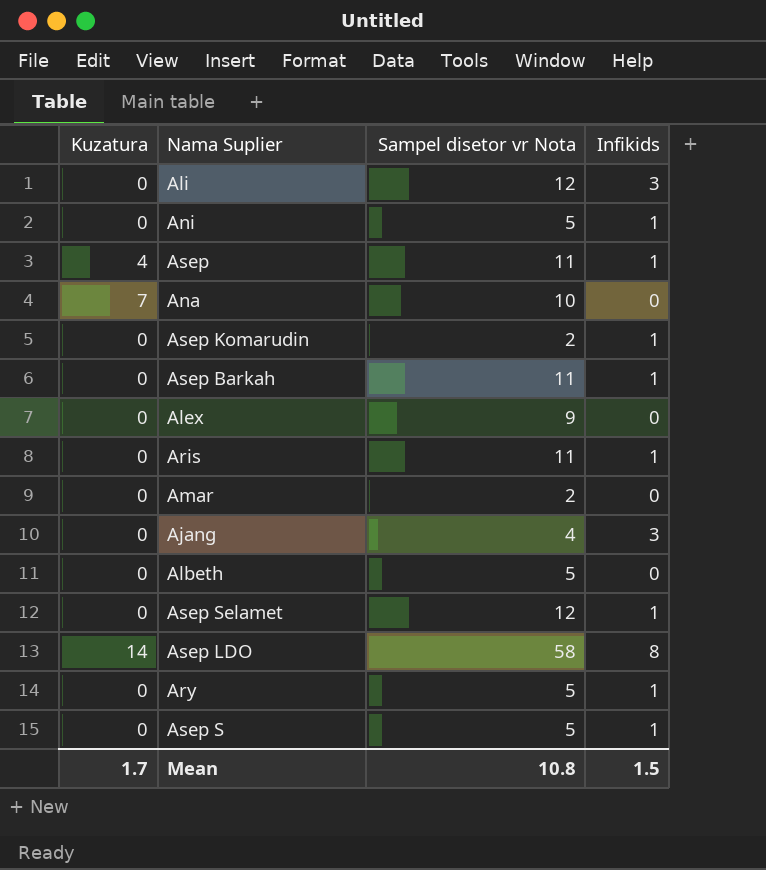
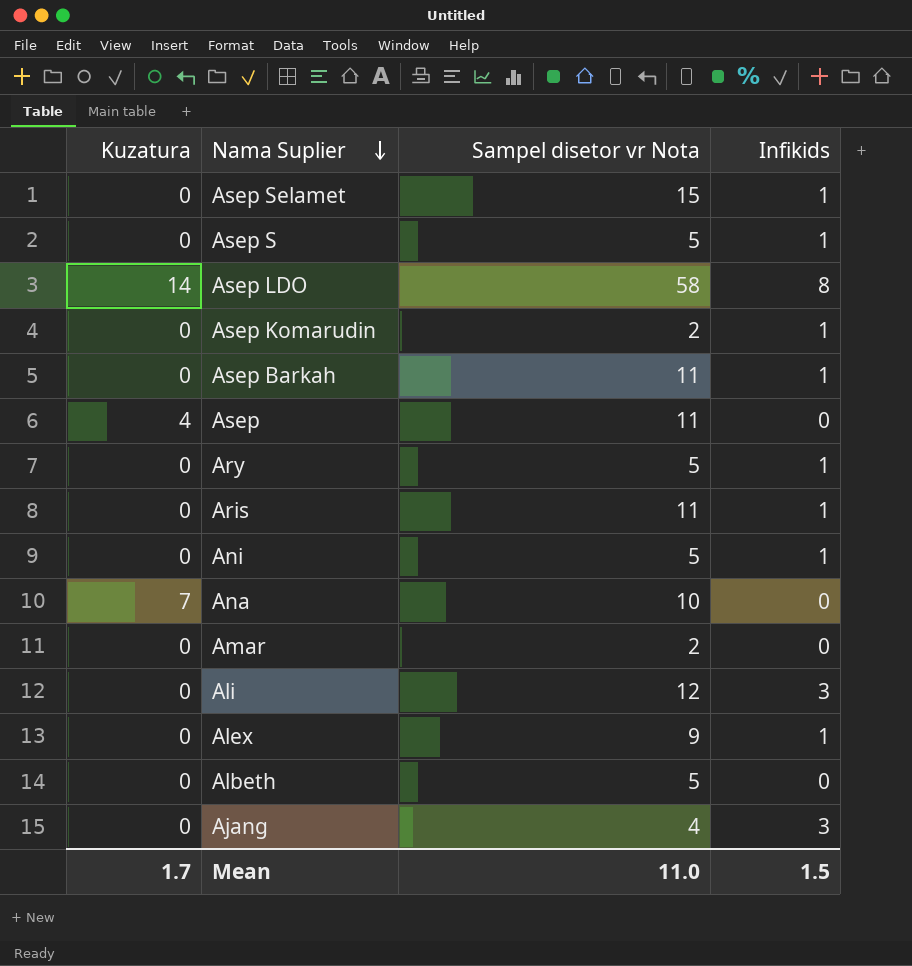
row order: none -> Nama Suplier descending
Asep Selamet | Sampel disetor vr Nota: 12 -> 15
Asep | Infikids: 1 -> 0
Alex | Infikids: 0 -> 1
Mean | Sampel disetor vr Nota: 10.8 -> 11.0

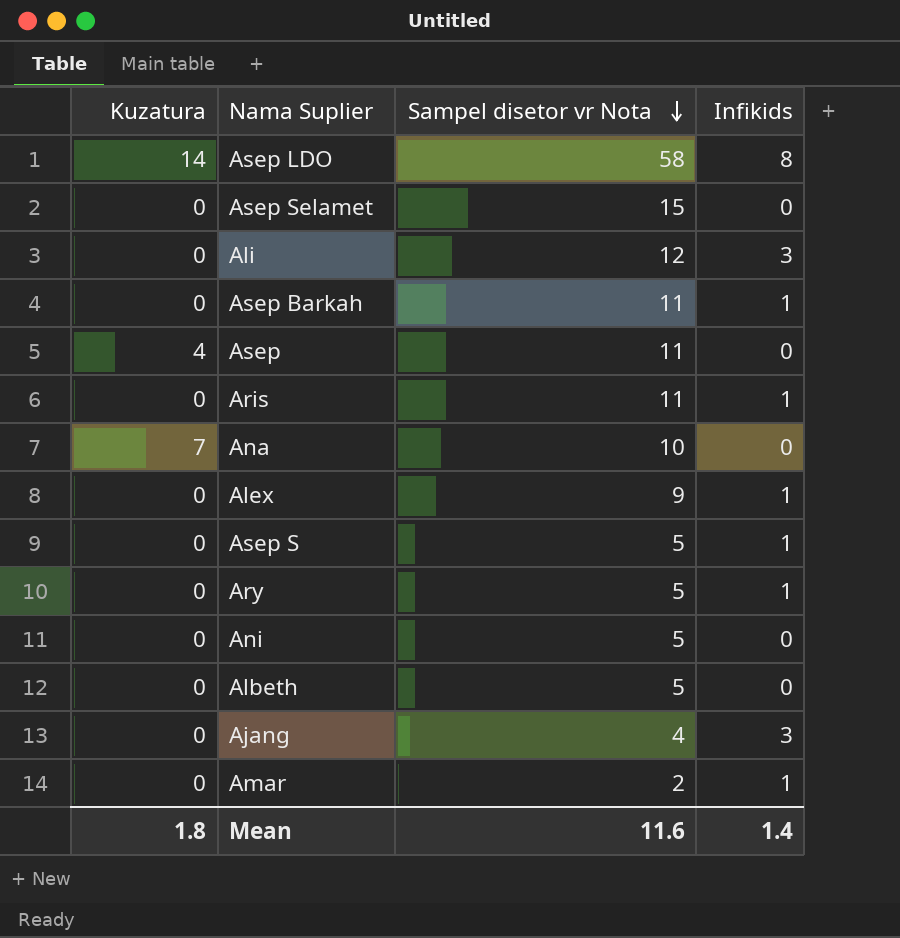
row order: Nama Suplier descending -> Sampel disetor vr Nota descending
row Asep Komarudin: 0 | 2 | 1 -> none
Asep Selamet | Infikids: 1 -> 0
Ani | Infikids: 1 -> 0
Amar | Infikids: 0 -> 1
Mean | Kuzatura: 1.7 -> 1.8
Mean | Sampel disetor vr Nota: 11.0 -> 11.6
Mean | Infikids: 1.5 -> 1.4

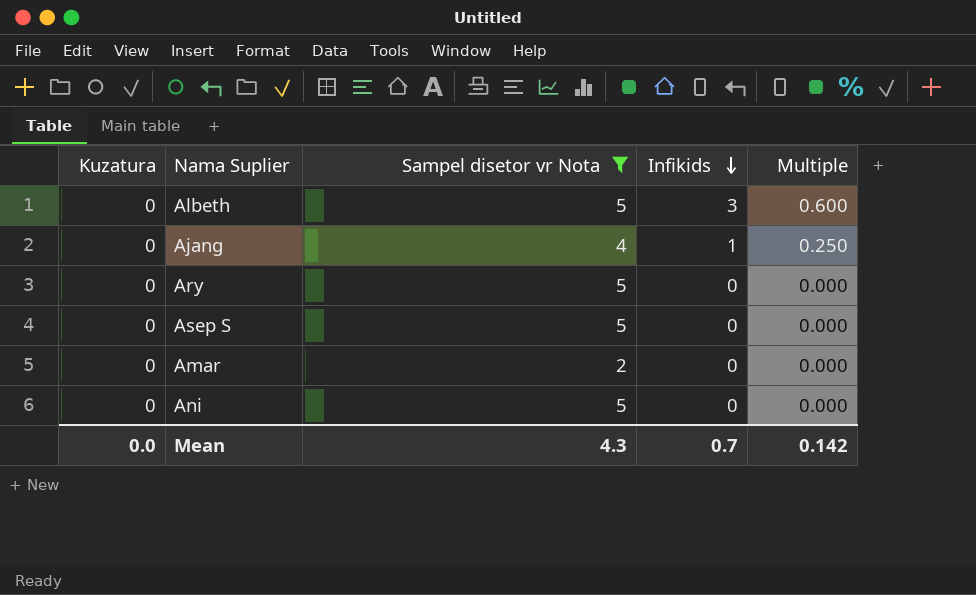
filter: none -> Sampel disetor vr Nota <= 5
row order: Sampel disetor vr Nota descending -> Infikids descending
column Multiple | formula: none -> [Infikids] / [Sampel disetor vr Nota]
Albeth | Infikids: 0 -> 3
Ajang | Infikids: 3 -> 1
Ary | Infikids: 1 -> 0
Asep S | Infikids: 1 -> 0
Amar | Infikids: 1 -> 0
Mean | Kuzatura: 1.8 -> 0.0
Mean | Sampel disetor vr Nota: 11.6 -> 4.3
Mean | Infikids: 1.4 -> 0.7

